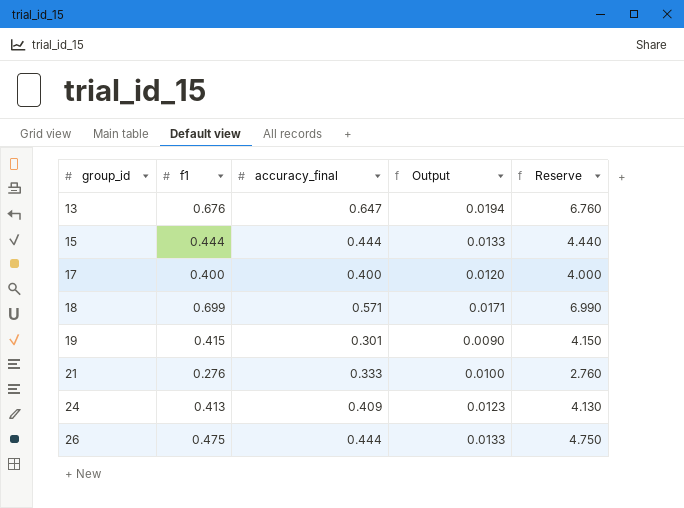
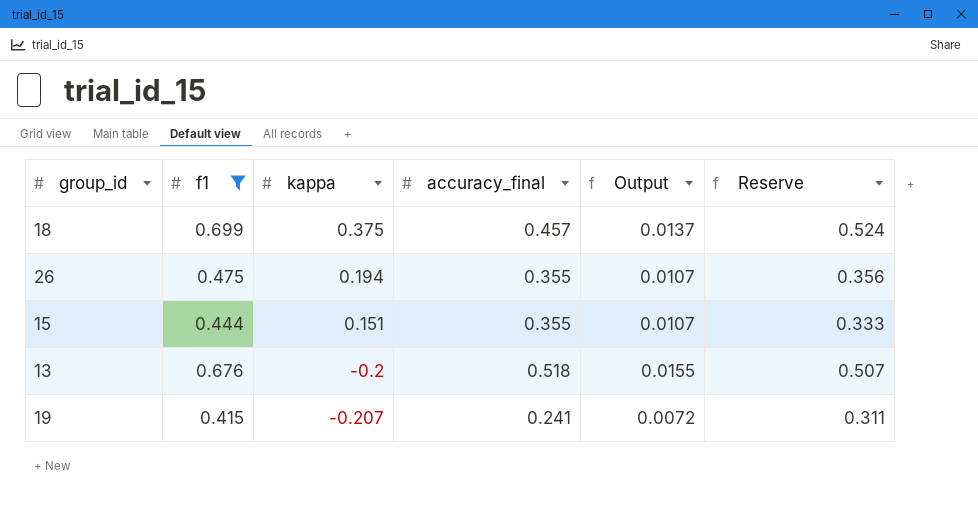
filter: none -> f1 >= 0.415
row order: group_id ascending -> kappa descending
column kappa | position: none -> 3
column Reserve | formula: [f1] * 10 -> [f1] * 0.75
18 | accuracy_final: 0.571 -> 0.457
18 | Output: 0.0171 -> 0.0137
26 | accuracy_final: 0.444 -> 0.355
26 | Output: 0.0133 -> 0.0107
15 | accuracy_final: 0.444 -> 0.355
15 | Output: 0.0133 -> 0.0107
13 | accuracy_final: 0.647 -> 0.518
13 | Output: 0.0194 -> 0.0155
19 | accuracy_final: 0.301 -> 0.241
19 | Output: 0.0090 -> 0.0072

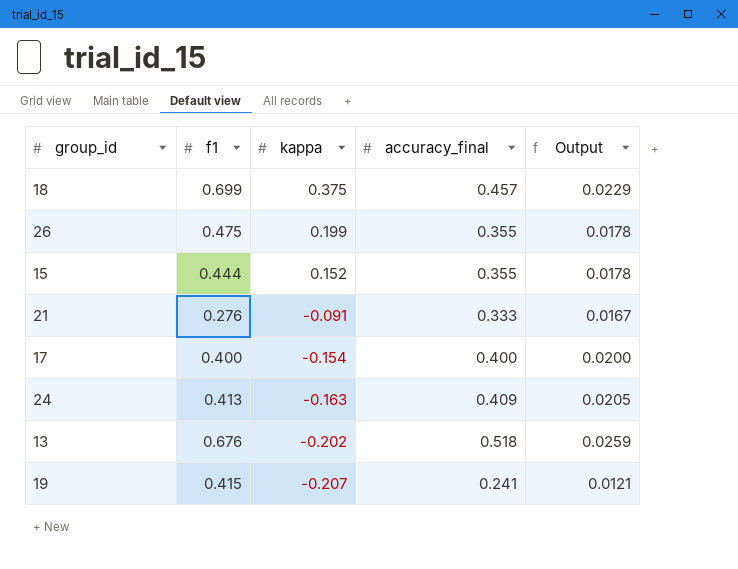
filter: f1 >= 0.415 -> none
column Reserve | formula: [f1] * 0.75 -> none
column Output | formula: [accuracy_final] * 0.03 -> [accuracy_final] * 0.05
26 | kappa: 0.194 -> 0.199
15 | kappa: 0.151 -> 0.152
13 | kappa: -0.2 -> -0.202

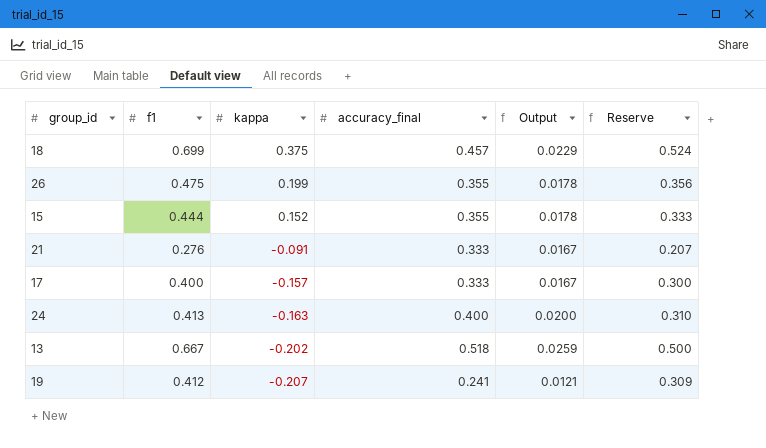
column Reserve | formula: none -> [f1] * 0.75
17 | kappa: -0.154 -> -0.157
17 | accuracy_final: 0.400 -> 0.333
17 | Output: 0.0200 -> 0.0167
24 | accuracy_final: 0.409 -> 0.400
24 | Output: 0.0205 -> 0.0200
13 | f1: 0.676 -> 0.667
19 | f1: 0.415 -> 0.412

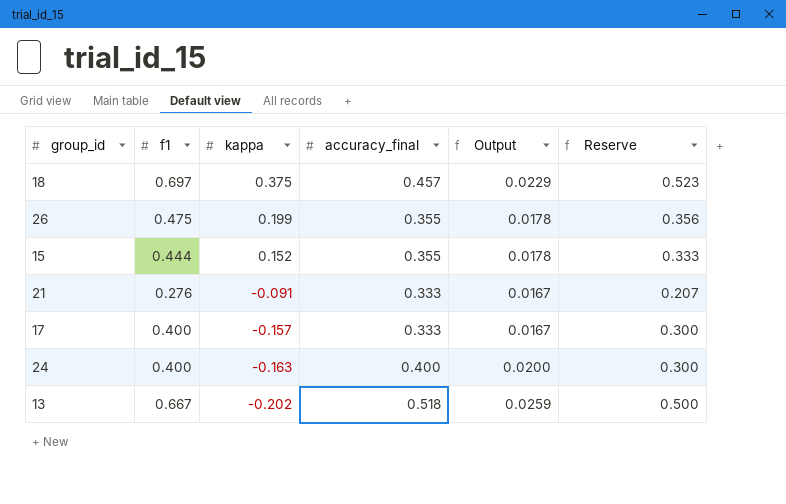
row 19: 0.412 | -0.207 | 0.241 | 0.0121 | 0.309 -> none
18 | f1: 0.699 -> 0.697
18 | Reserve: 0.524 -> 0.523
24 | f1: 0.413 -> 0.400
24 | Reserve: 0.310 -> 0.300

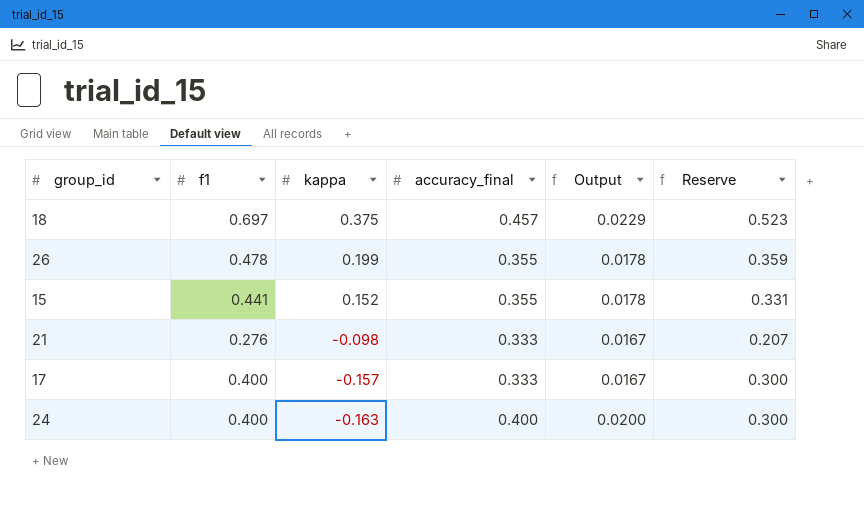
row 13: 0.667 | -0.202 | 0.518 | 0.0259 | 0.500 -> none
26 | f1: 0.475 -> 0.478
26 | Reserve: 0.356 -> 0.359
15 | f1: 0.444 -> 0.441
15 | Reserve: 0.333 -> 0.331
21 | kappa: -0.091 -> -0.098

